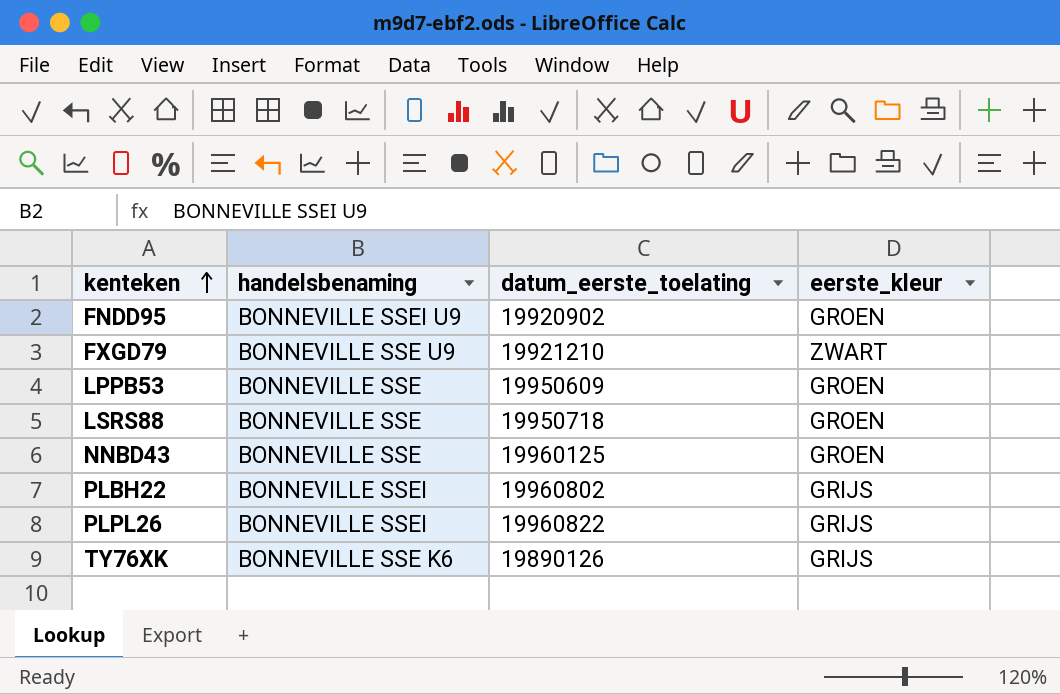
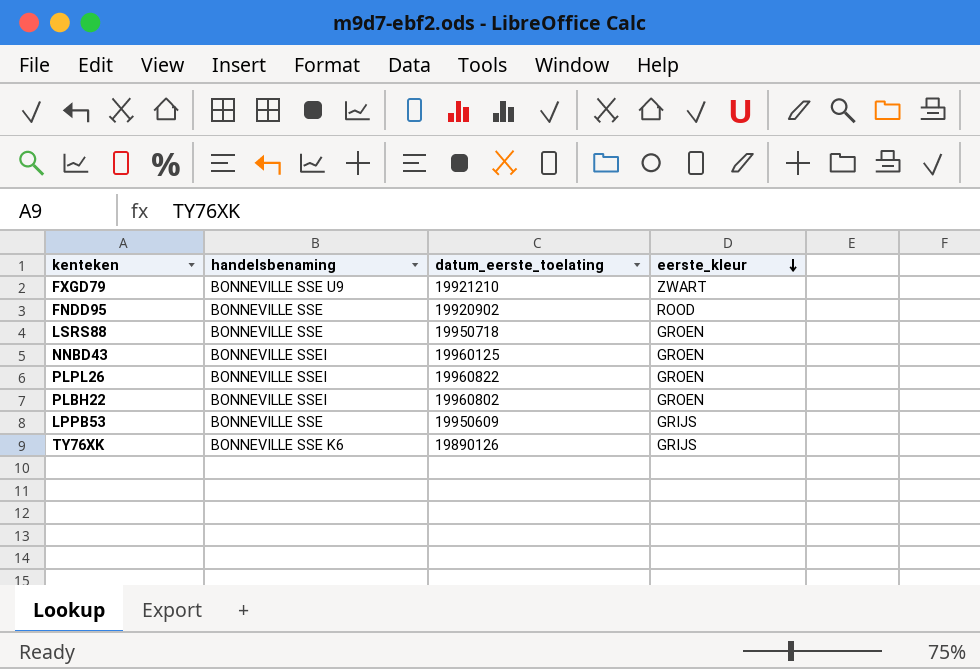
row order: kenteken ascending -> eerste_kleur descending
FNDD95 | handelsbenaming: BONNEVILLE SSEI U9 -> BONNEVILLE SSE
FNDD95 | eerste_kleur: GROEN -> ROOD
NNBD43 | handelsbenaming: BONNEVILLE SSE -> BONNEVILLE SSEI
PLPL26 | eerste_kleur: GRIJS -> GROEN
PLBH22 | eerste_kleur: GRIJS -> GROEN
LPPB53 | eerste_kleur: GROEN -> GRIJS

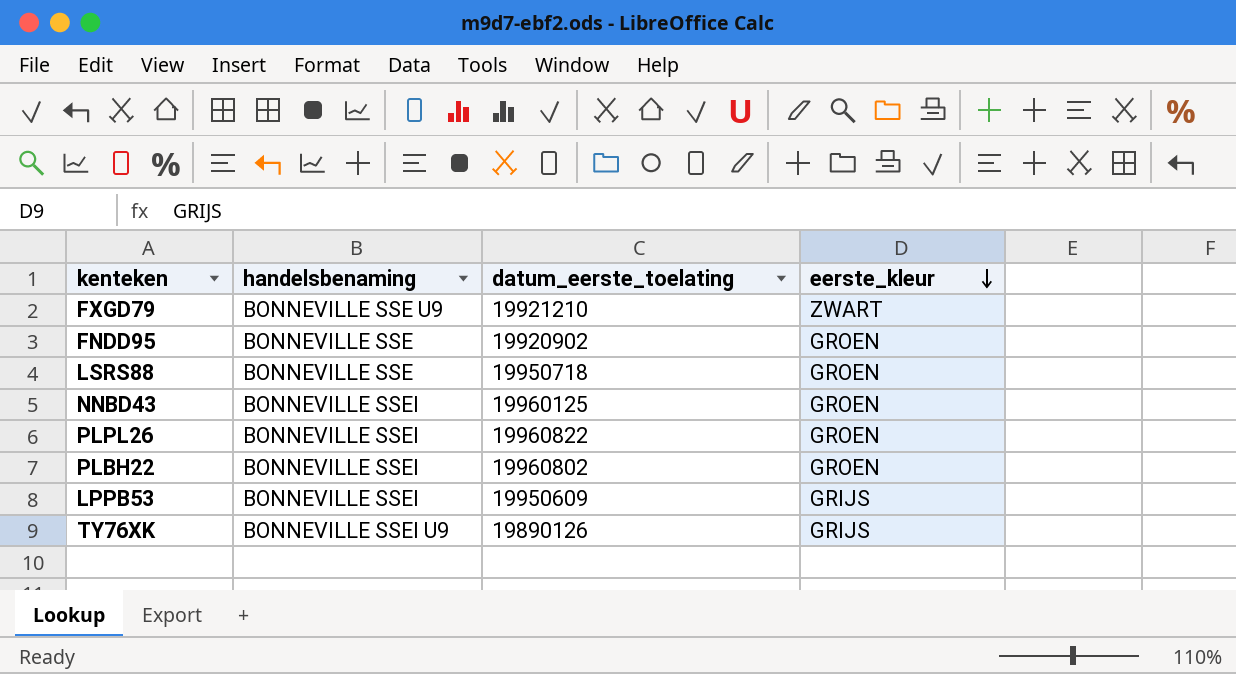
FNDD95 | eerste_kleur: ROOD -> GROEN
LPPB53 | handelsbenaming: BONNEVILLE SSE -> BONNEVILLE SSEI
TY76XK | handelsbenaming: BONNEVILLE SSE K6 -> BONNEVILLE SSEI U9

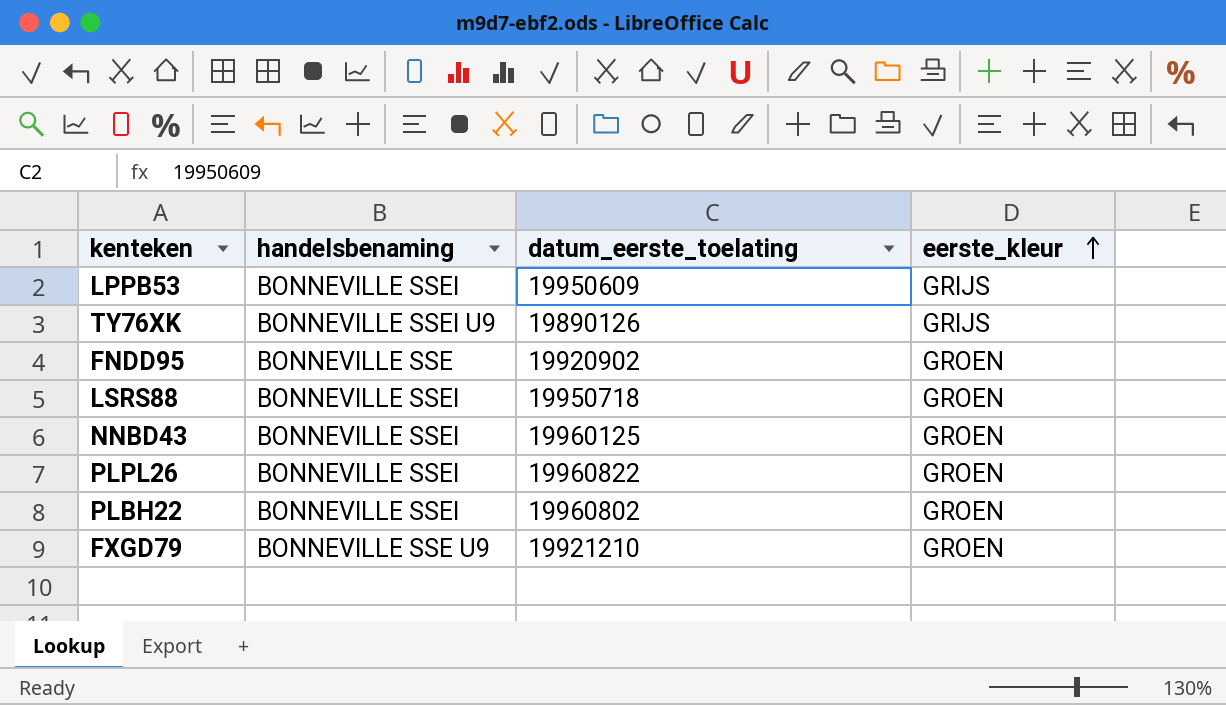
row order: eerste_kleur descending -> eerste_kleur ascending
LSRS88 | handelsbenaming: BONNEVILLE SSE -> BONNEVILLE SSEI
FXGD79 | eerste_kleur: ZWART -> GROEN

